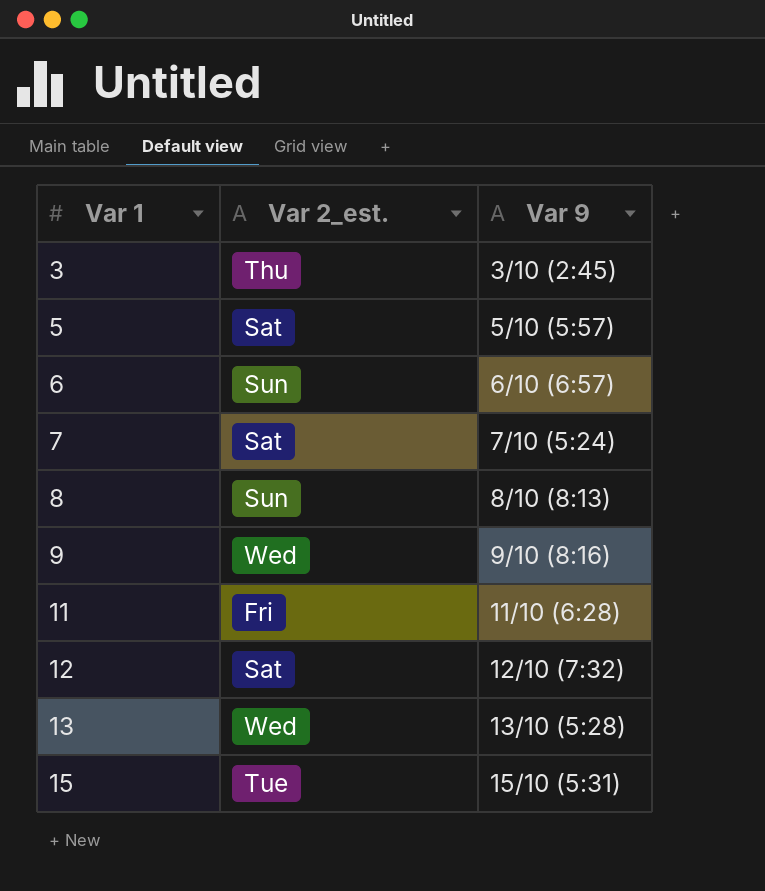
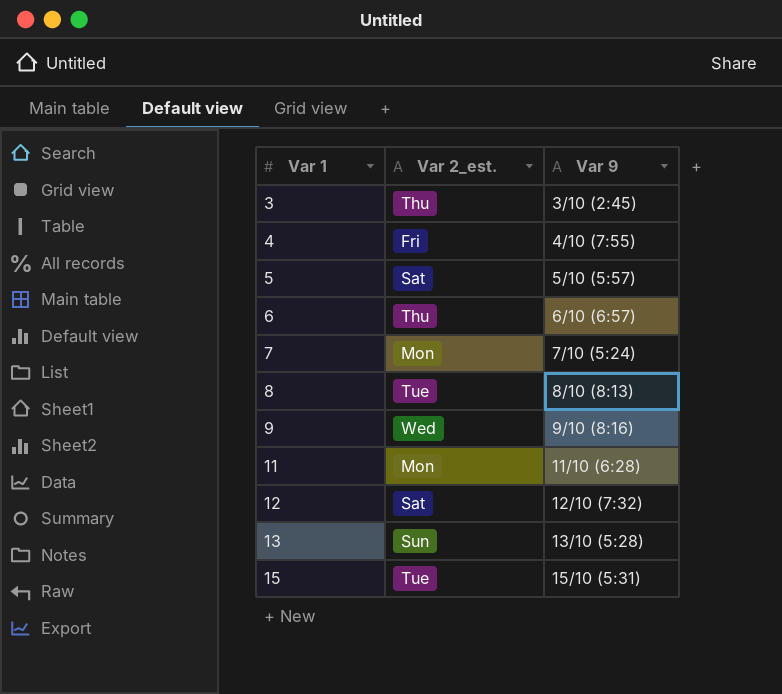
row 4: none -> Fri | 4/10 (7:55)
6 | Var 2_est.: Sun -> Thu
7 | Var 2_est.: Sat -> Mon
8 | Var 2_est.: Sun -> Tue
11 | Var 2_est.: Fri -> Mon
13 | Var 2_est.: Wed -> Sun

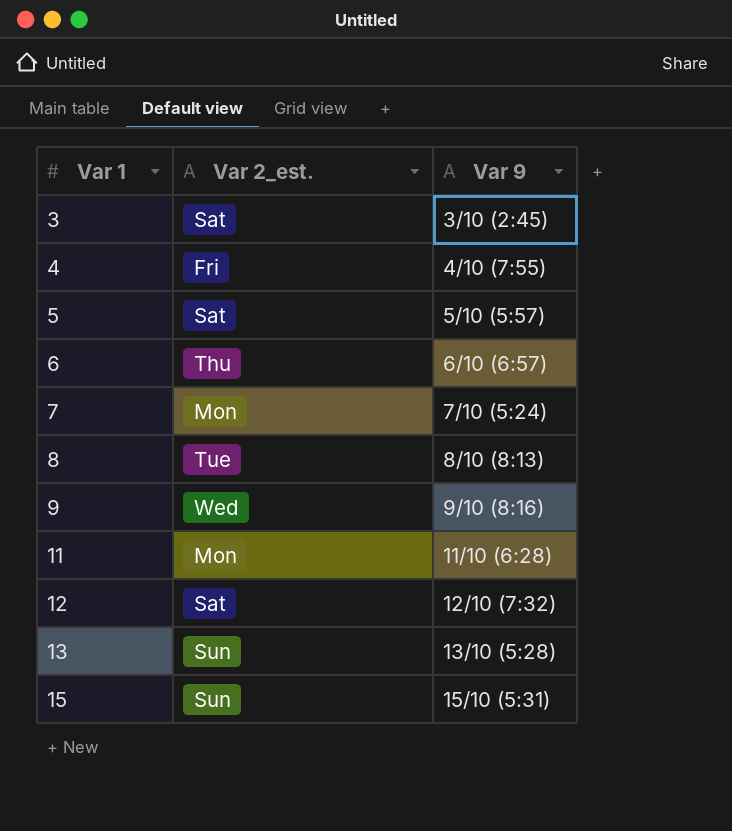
3 | Var 2_est.: Thu -> Sat
15 | Var 2_est.: Tue -> Sun

